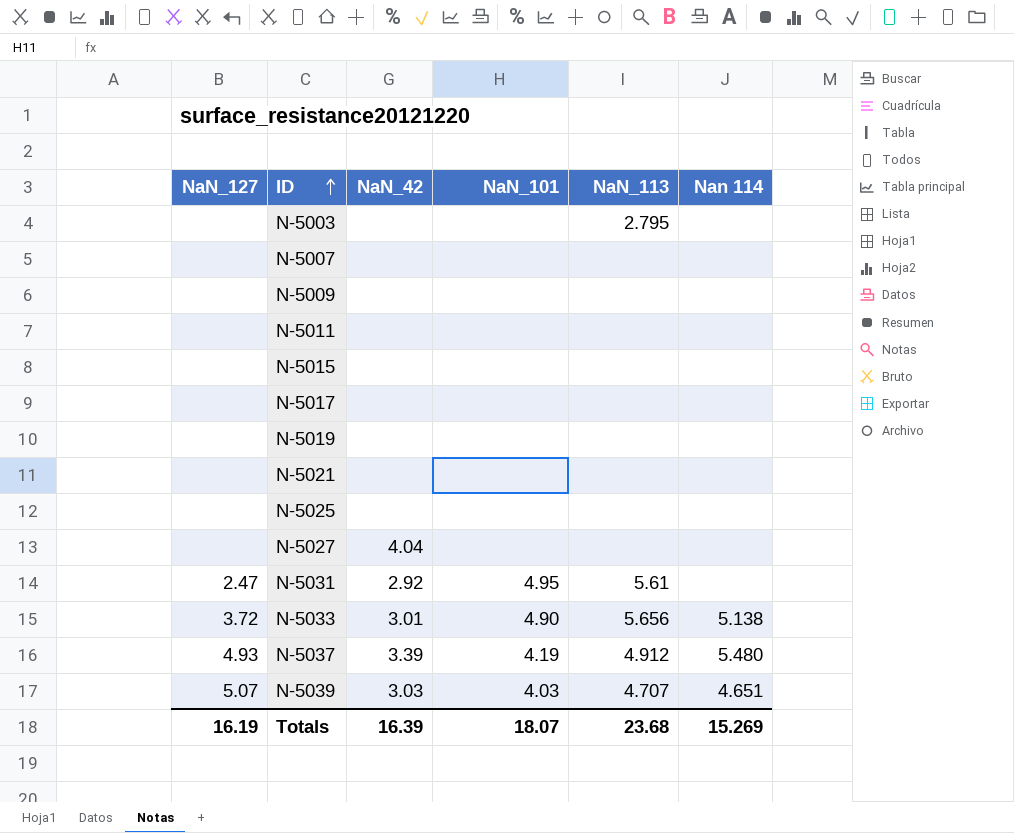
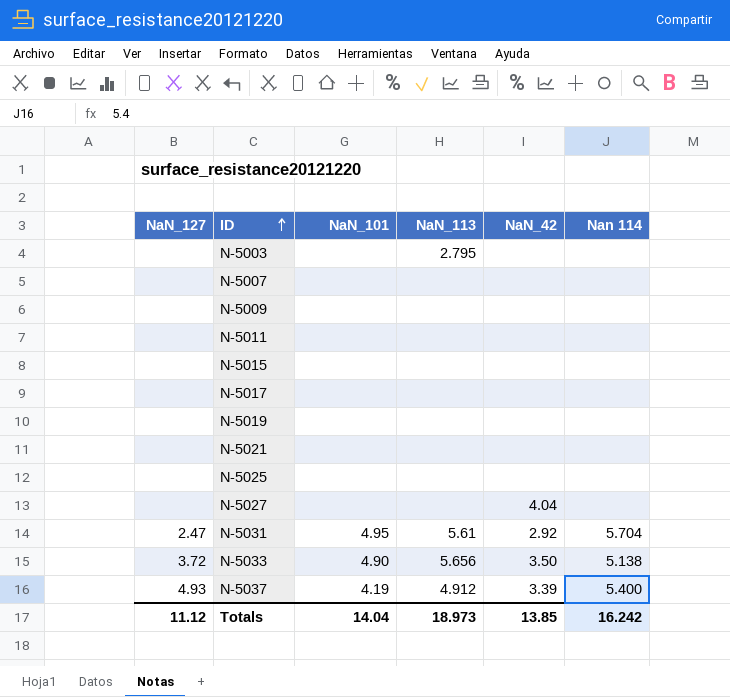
column NaN_42 | position: 3 -> 5
row N-5039: 5.07 | 3.03 | 4.03 | 4.707 | 4.651 -> none
N-5031 | Nan 114: none -> 5.704
N-5033 | NaN_42: 3.01 -> 3.50
N-5037 | Nan 114: 5.480 -> 5.400
Totals | NaN_127: 16.19 -> 11.12
Totals | NaN_101: 18.07 -> 14.04
Totals | NaN_113: 23.68 -> 18.973
Totals | NaN_42: 16.39 -> 13.85
Totals | Nan 114: 15.269 -> 16.242

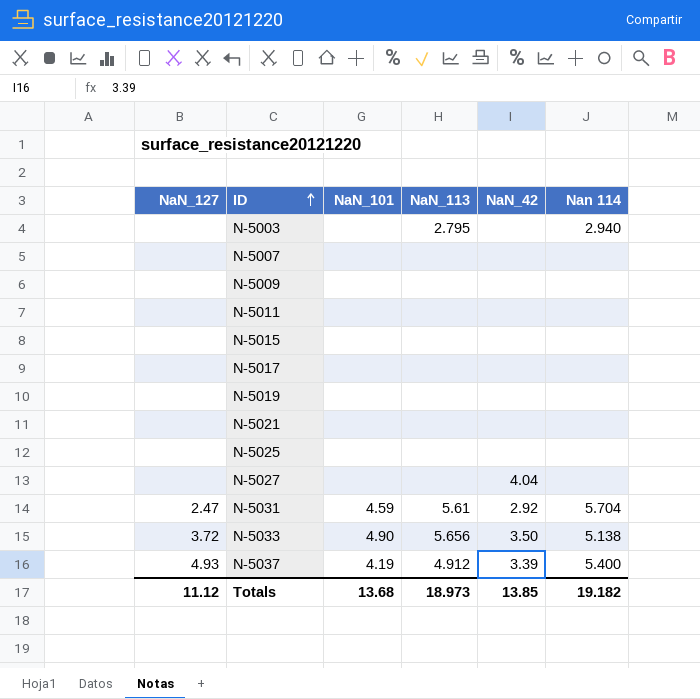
N-5003 | Nan 114: none -> 2.940
N-5031 | NaN_101: 4.95 -> 4.59
Totals | NaN_101: 14.04 -> 13.68
Totals | Nan 114: 16.242 -> 19.182

